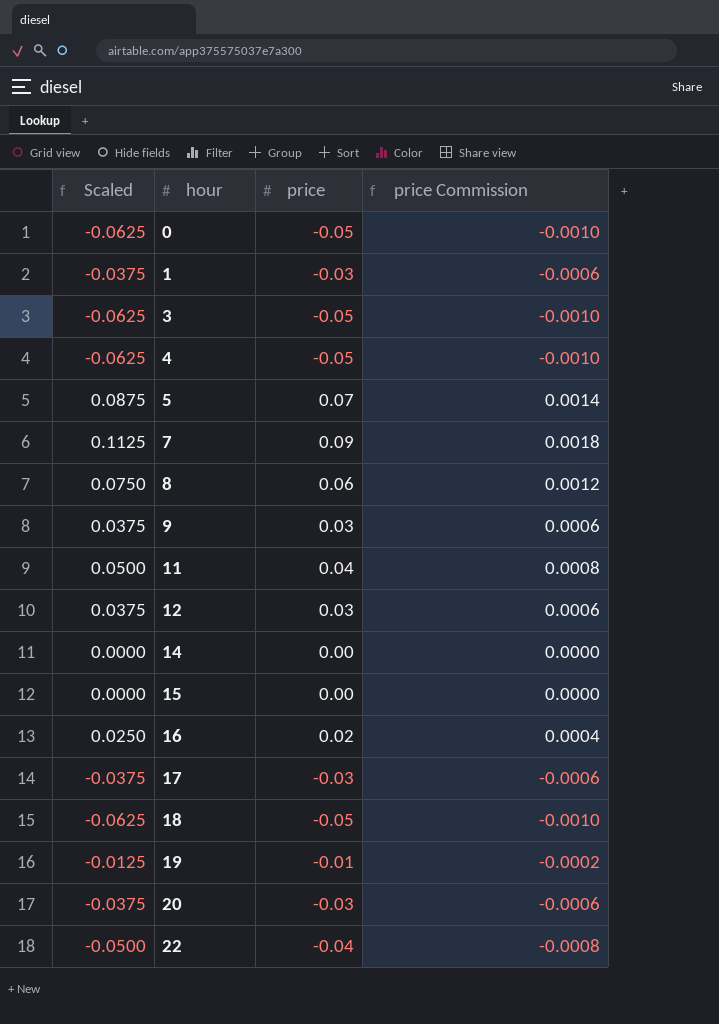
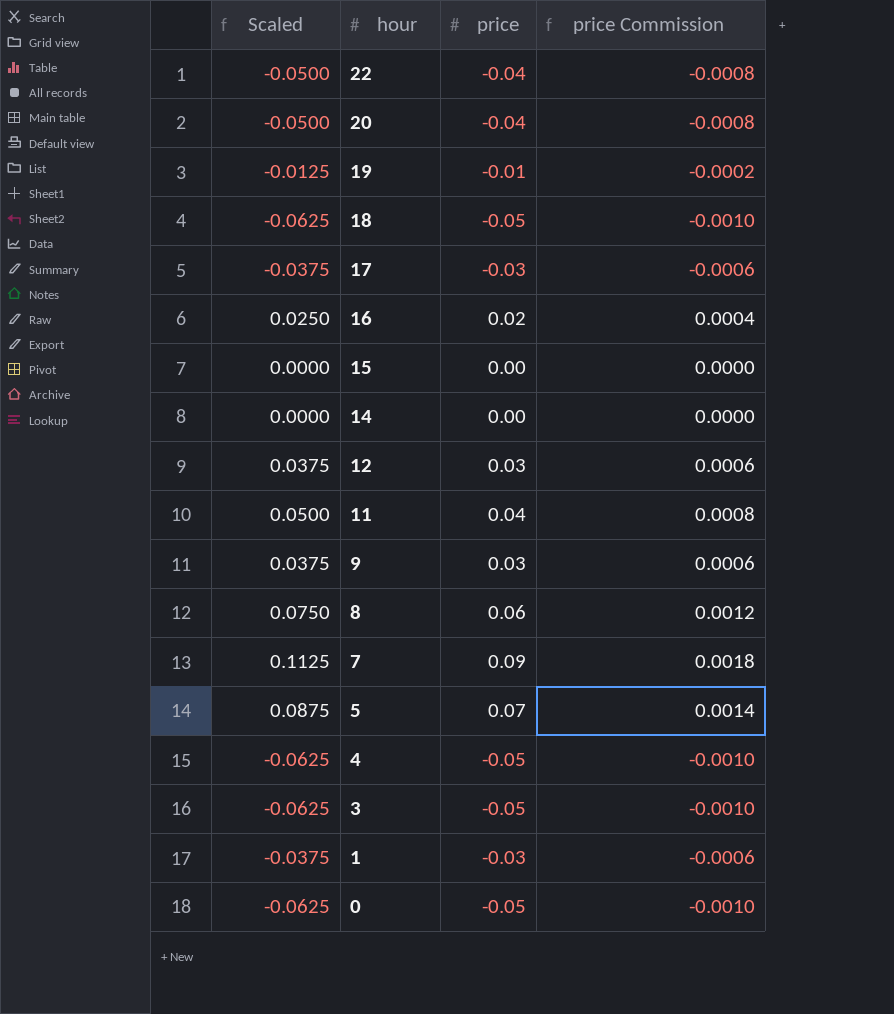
row order: hour ascending -> hour descending
20 | Scaled: -0.0375 -> -0.0500
20 | price: -0.03 -> -0.04
20 | price Commission: -0.0006 -> -0.0008

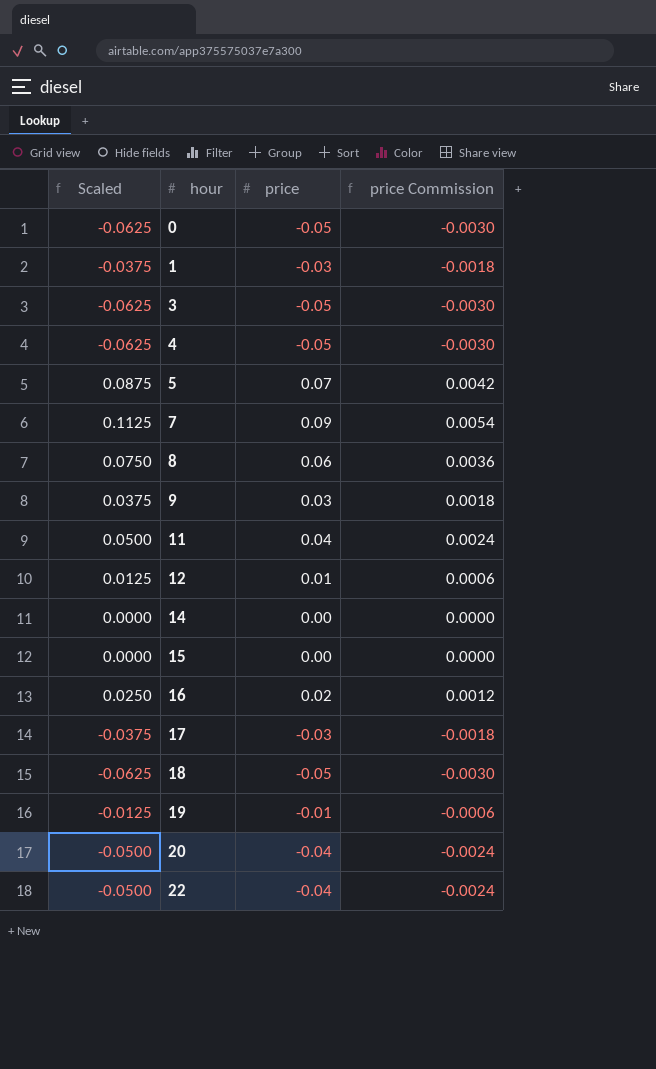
row order: hour descending -> hour ascending
column price Commission | formula: [price] * 0.02 -> [price] * 0.06
12 | Scaled: 0.0375 -> 0.0125
12 | price: 0.03 -> 0.01

